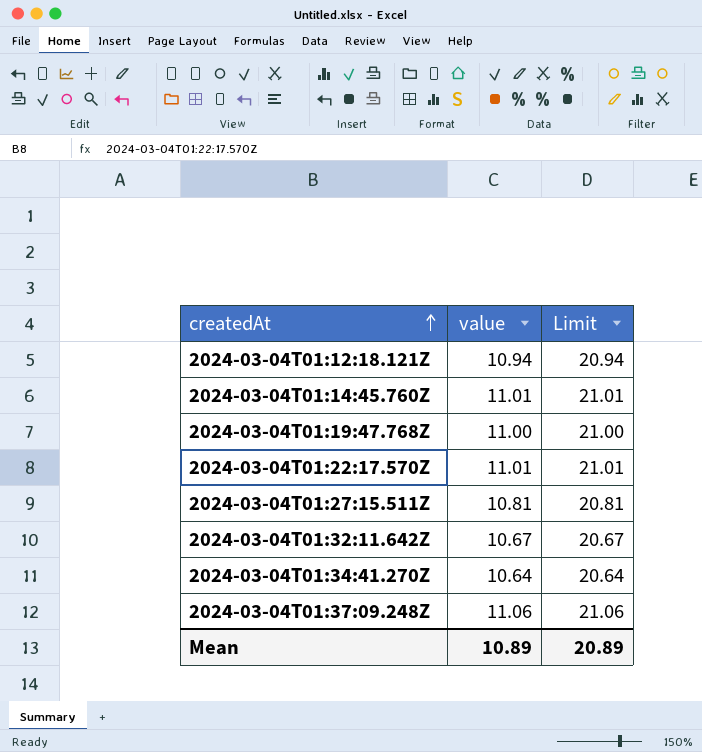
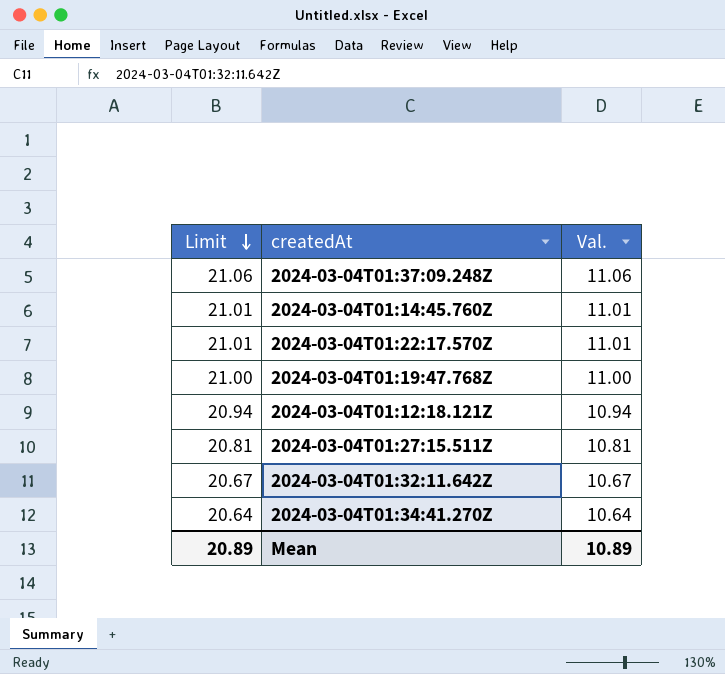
row order: createdAt ascending -> Limit descending
column Limit | position: 3 -> 1
column name: value -> Val.

